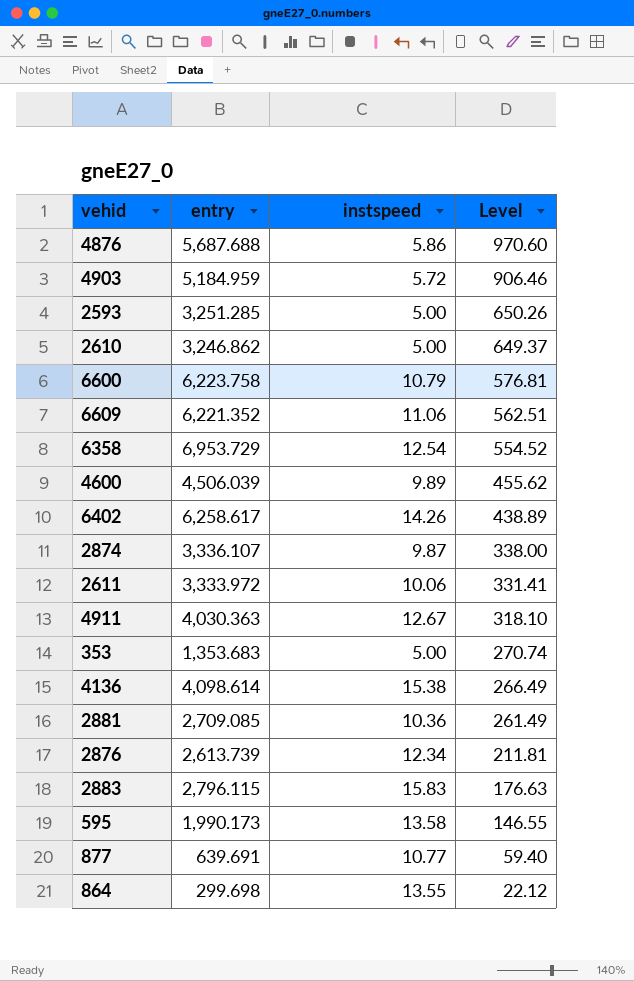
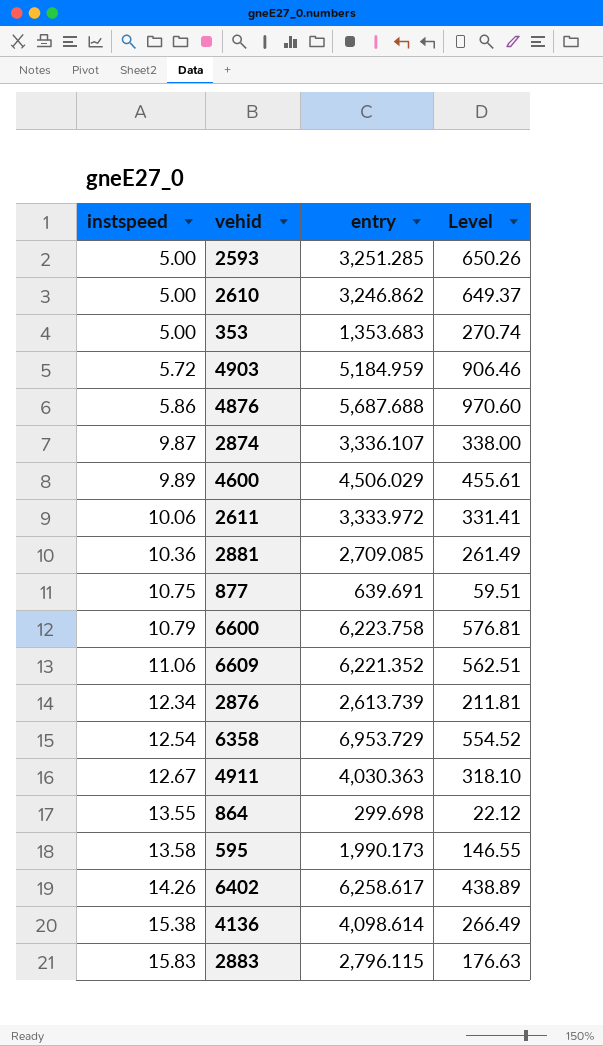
row order: Level descending -> instspeed ascending
column instspeed | position: 3 -> 1
4600 | entry: 4,506.039 -> 4,506.029
4600 | Level: 455.62 -> 455.61
877 | instspeed: 10.77 -> 10.75
877 | Level: 59.40 -> 59.51

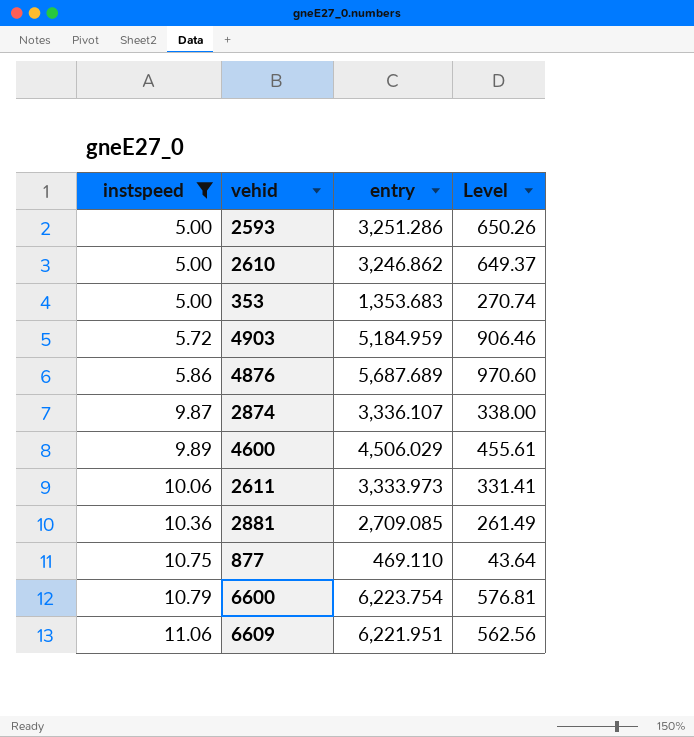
filter: none -> instspeed <= 11.06
2593 | entry: 3,251.285 -> 3,251.286
4876 | entry: 5,687.688 -> 5,687.689
2611 | entry: 3,333.972 -> 3,333.973
877 | entry: 639.691 -> 469.110
877 | Level: 59.51 -> 43.64
6600 | entry: 6,223.758 -> 6,223.754
6609 | entry: 6,221.352 -> 6,221.951
6609 | Level: 562.51 -> 562.56

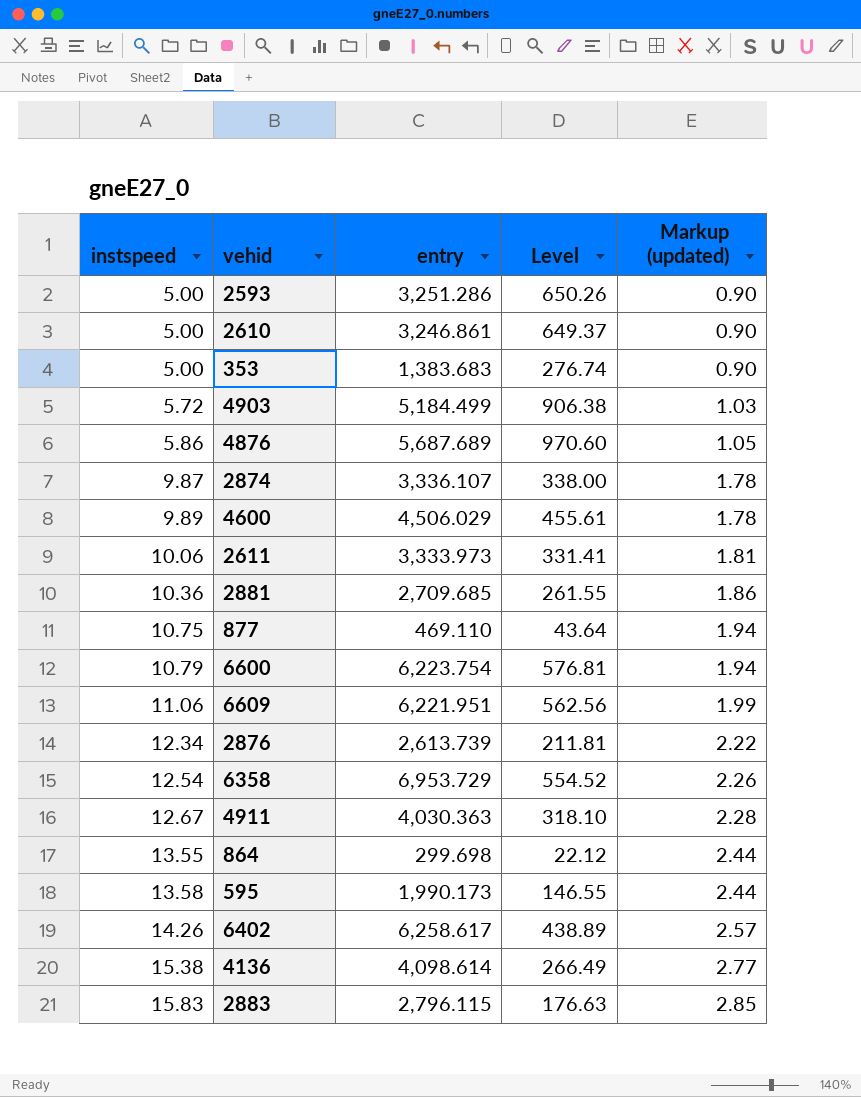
filter: instspeed <= 11.06 -> none
column Markup (updated) | formula: none -> [instspeed] * 0.18
2610 | entry: 3,246.862 -> 3,246.861
353 | entry: 1,353.683 -> 1,383.683
353 | Level: 270.74 -> 276.74
4903 | entry: 5,184.959 -> 5,184.499
4903 | Level: 906.46 -> 906.38
2881 | entry: 2,709.085 -> 2,709.685
2881 | Level: 261.49 -> 261.55

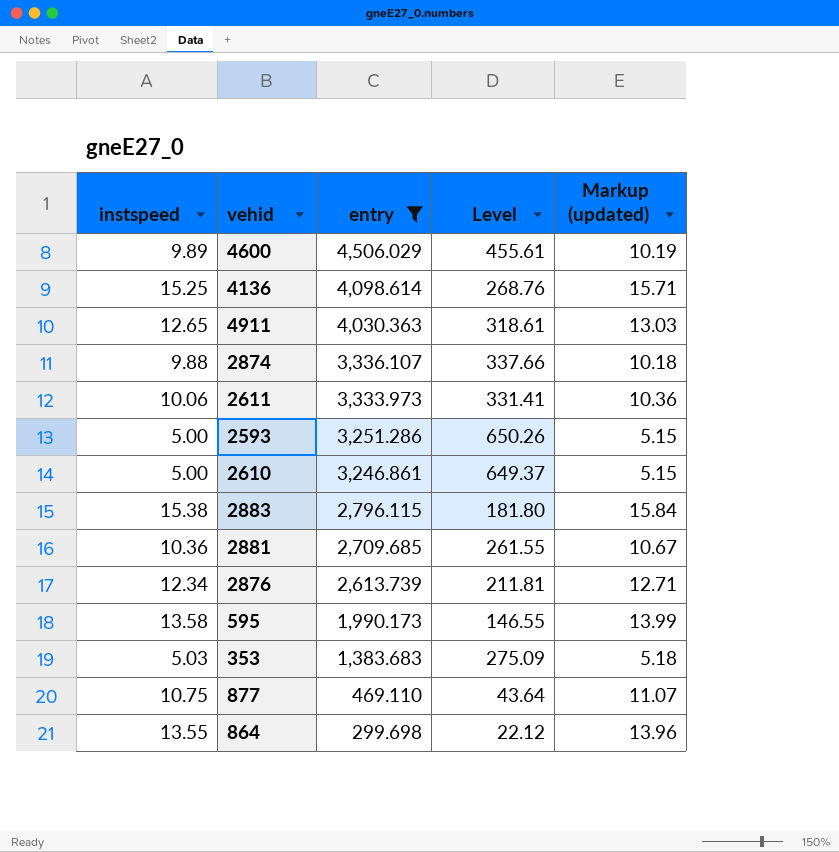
filter: none -> entry <= 4,506.029
row order: instspeed ascending -> entry descending
column Markup (updated) | formula: [instspeed] * 0.18 -> [instspeed] * 1.03
4136 | instspeed: 15.38 -> 15.25
4136 | Level: 266.49 -> 268.76
4911 | instspeed: 12.67 -> 12.65
4911 | Level: 318.10 -> 318.61
2874 | instspeed: 9.87 -> 9.88
2874 | Level: 338.00 -> 337.66
2883 | instspeed: 15.83 -> 15.38
2883 | Level: 176.63 -> 181.80
353 | instspeed: 5.00 -> 5.03
353 | Level: 276.74 -> 275.09

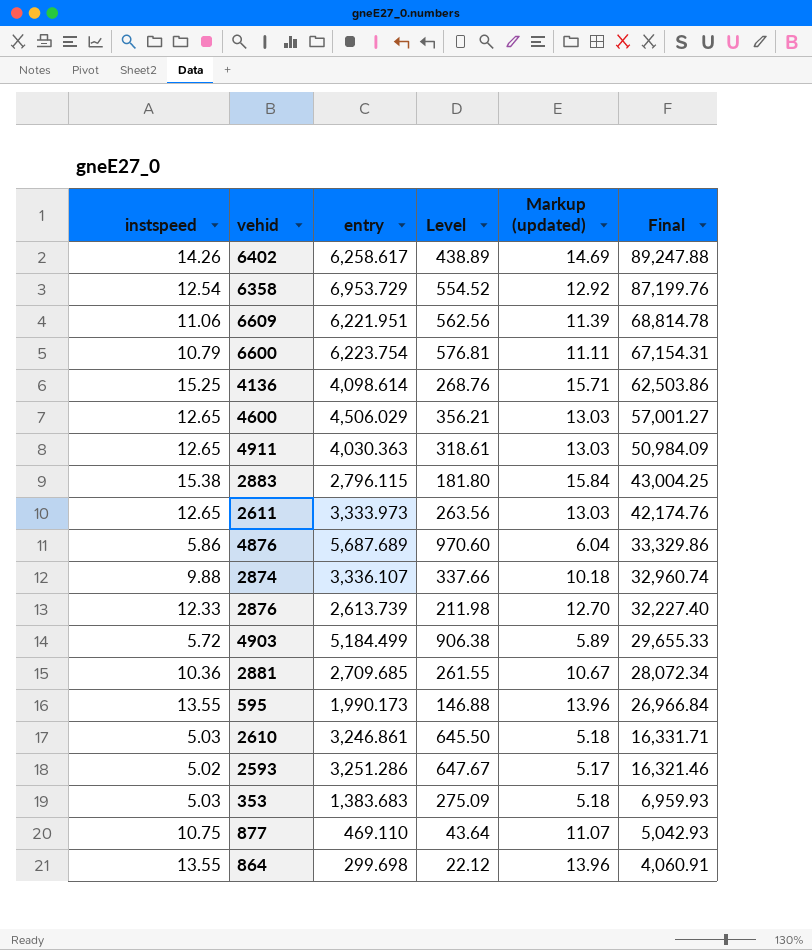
filter: entry <= 4,506.029 -> none
row order: entry descending -> Final descending
column Final | formula: none -> [instspeed] * [entry]
4600 | instspeed: 9.89 -> 12.65
4600 | Level: 455.61 -> 356.21
4600 | Markup (updated): 10.19 -> 13.03
2611 | instspeed: 10.06 -> 12.65
2611 | Level: 331.41 -> 263.56
2611 | Markup (updated): 10.36 -> 13.03
2876 | instspeed: 12.34 -> 12.33
2876 | Level: 211.81 -> 211.98
2876 | Markup (updated): 12.71 -> 12.70
595 | instspeed: 13.58 -> 13.55
595 | Level: 146.55 -> 146.88
595 | Markup (updated): 13.99 -> 13.96
2610 | instspeed: 5.00 -> 5.03
2610 | Level: 649.37 -> 645.50
2610 | Markup (updated): 5.15 -> 5.18
2593 | instspeed: 5.00 -> 5.02
2593 | Level: 650.26 -> 647.67
2593 | Markup (updated): 5.15 -> 5.17

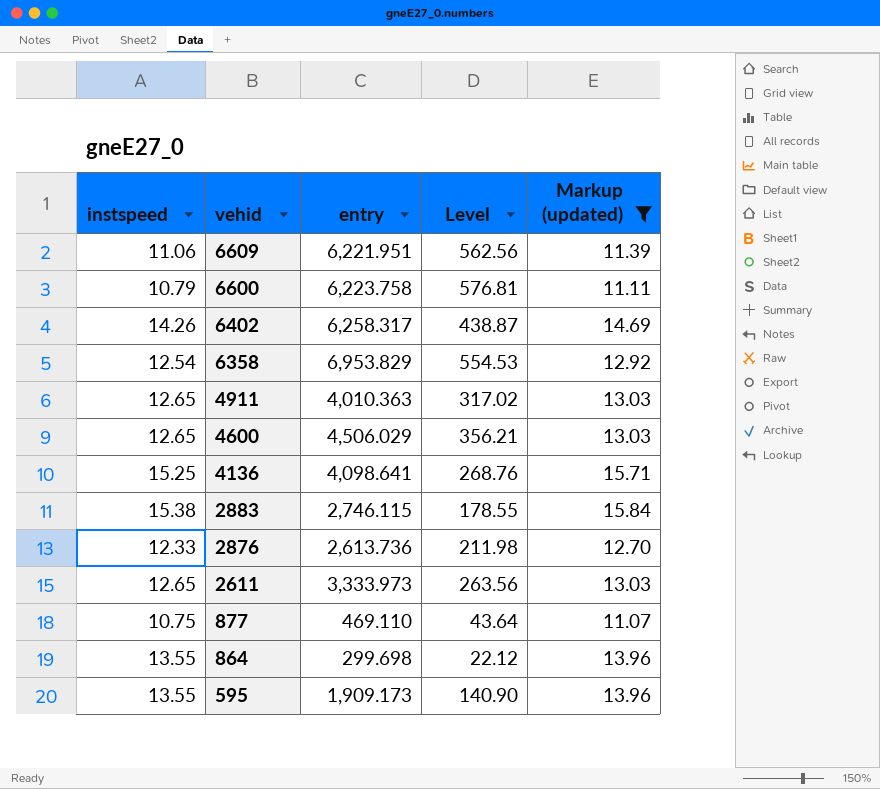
filter: none -> Markup (updated) >= 11.07
row order: Final descending -> vehid descending
column Final | formula: [instspeed] * [entry] -> none
6600 | entry: 6,223.754 -> 6,223.758
6402 | entry: 6,258.617 -> 6,258.317
6402 | Level: 438.89 -> 438.87
6358 | entry: 6,953.729 -> 6,953.829
6358 | Level: 554.52 -> 554.53
4911 | entry: 4,030.363 -> 4,010.363
4911 | Level: 318.61 -> 317.02
4136 | entry: 4,098.614 -> 4,098.641
2883 | entry: 2,796.115 -> 2,746.115
2883 | Level: 181.80 -> 178.55
2876 | entry: 2,613.739 -> 2,613.736
595 | entry: 1,990.173 -> 1,909.173
595 | Level: 146.88 -> 140.90

